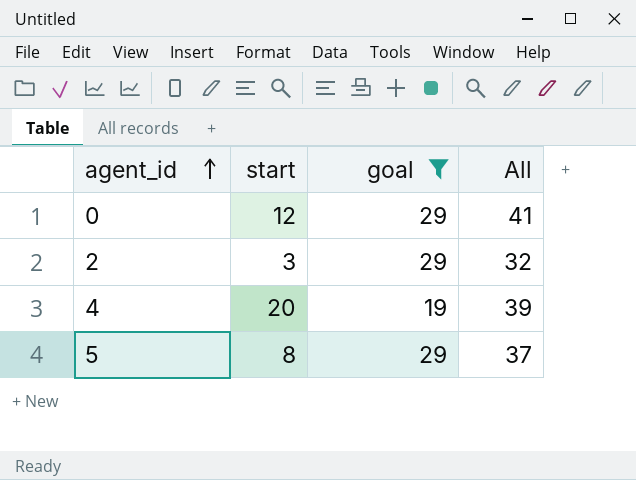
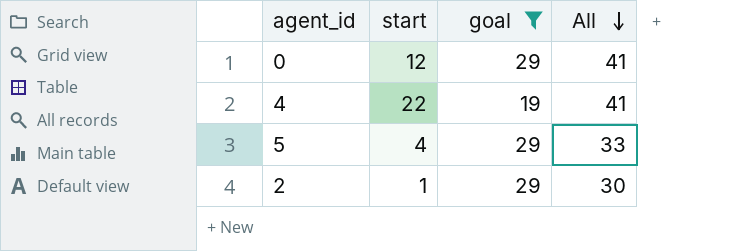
row order: agent_id ascending -> All descending
4 | start: 20 -> 22
4 | All: 39 -> 41
5 | start: 8 -> 4
5 | All: 37 -> 33
2 | start: 3 -> 1
2 | All: 32 -> 30

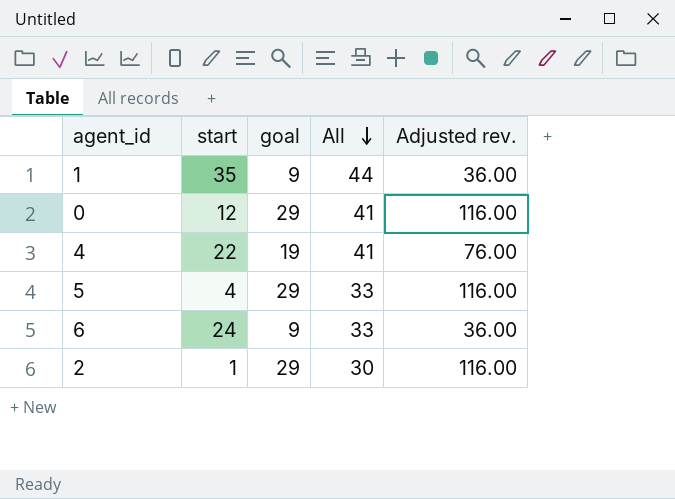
filter: goal != 9 -> none
column Adjusted rev. | formula: none -> [goal] * 4

